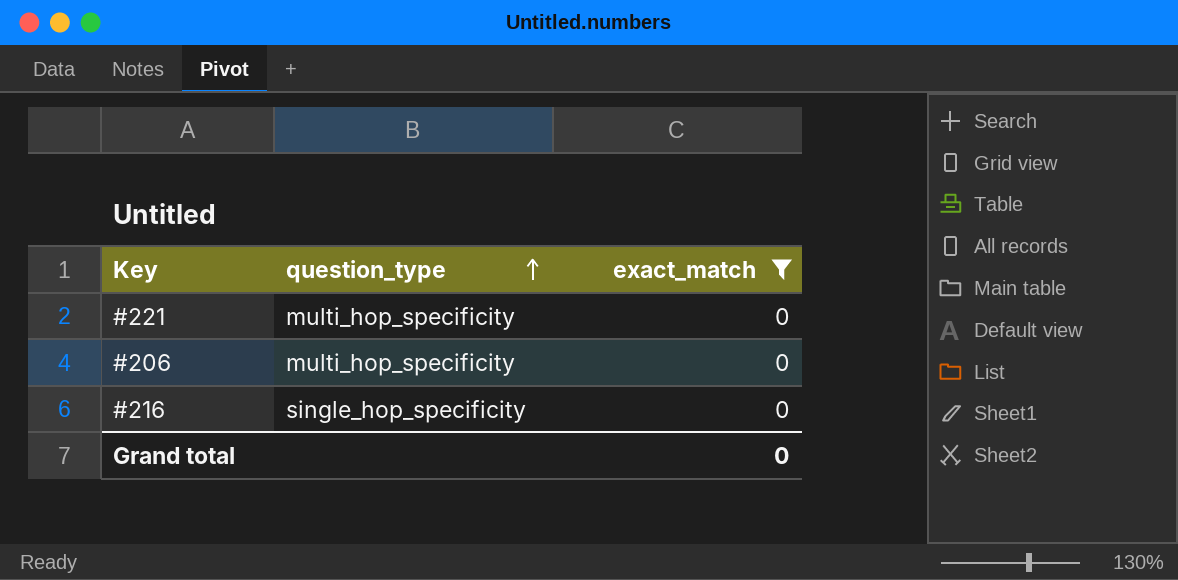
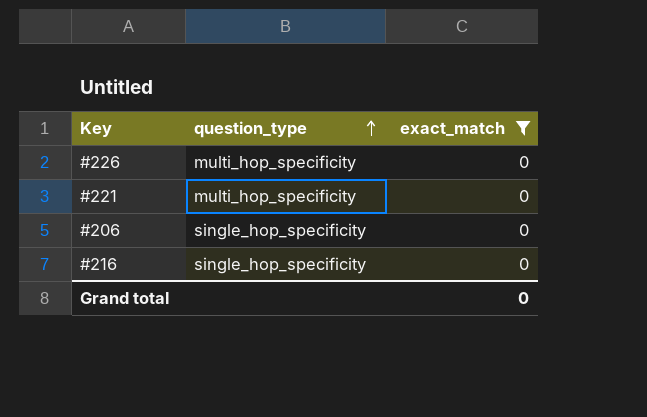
row #226: none -> multi_hop_specificity | 0
#206 | question_type: multi_hop_specificity -> single_hop_specificity

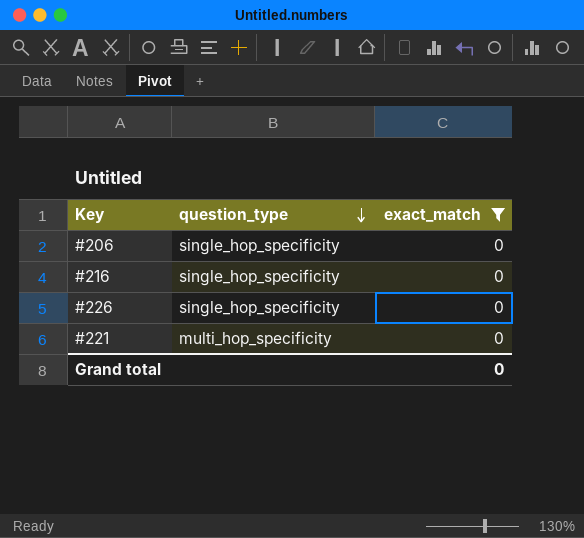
row order: question_type ascending -> question_type descending
#226 | question_type: multi_hop_specificity -> single_hop_specificity

